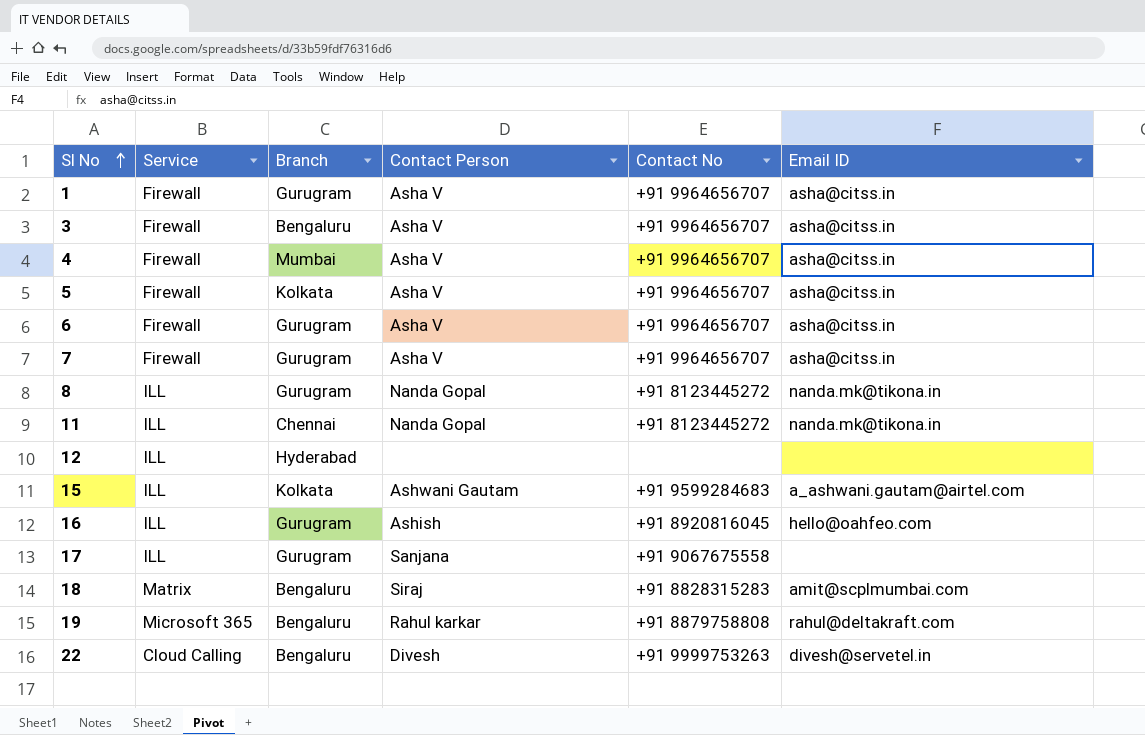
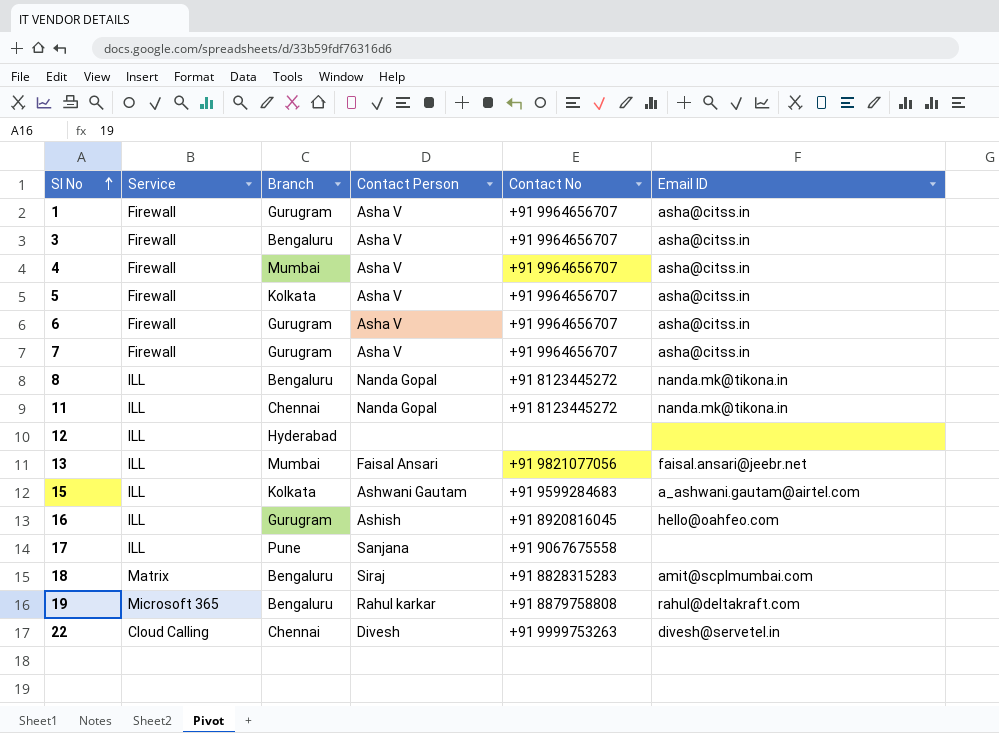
8 | Branch: Gurugram -> Bengaluru
row 13: none -> ILL | Mumbai | Faisal Ansari | +91 9821077056 | faisal.ansari@jeebr.net
17 | Branch: Gurugram -> Pune
22 | Branch: Bengaluru -> Chennai

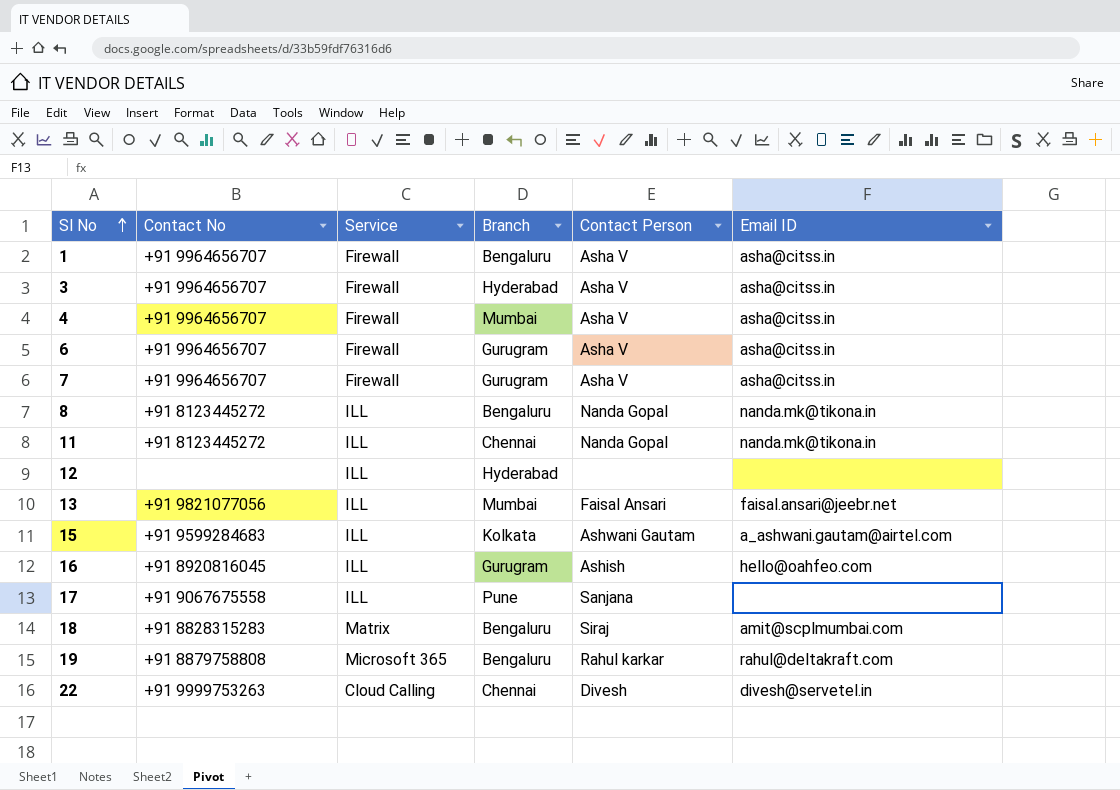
column Contact No | position: 5 -> 2
row 5: Firewall | Kolkata | Asha V | +91 9964656707 | asha@citss.in -> none
1 | Branch: Gurugram -> Bengaluru
3 | Branch: Bengaluru -> Hyderabad

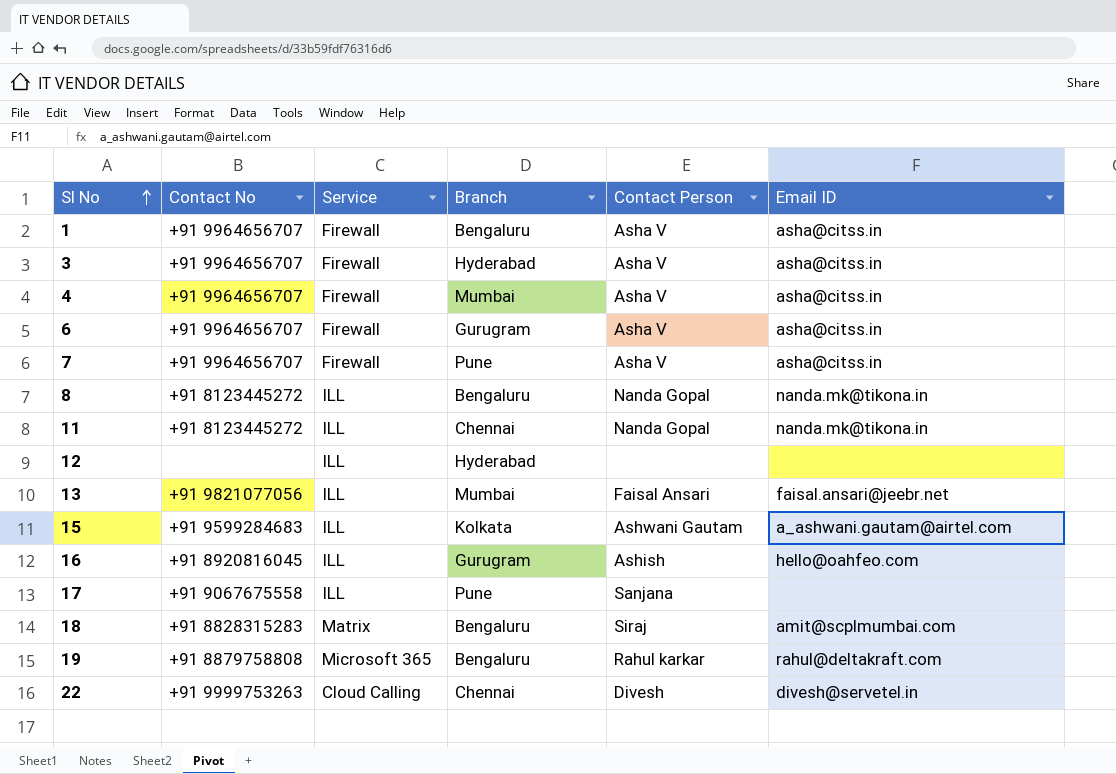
7 | Branch: Gurugram -> Pune

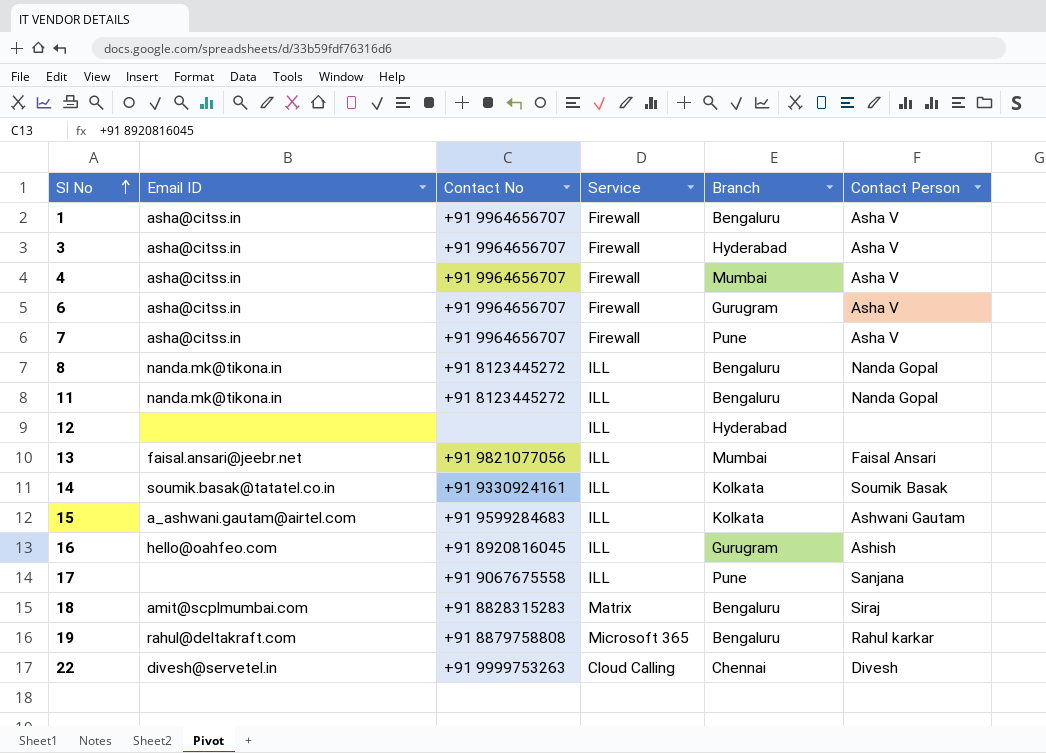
column Email ID | position: 6 -> 2
11 | Branch: Chennai -> Bengaluru
row 14: none -> soumik.basak@tatatel.co.in | +91 9330924161 | ILL | Kolkata | Soumik Basak

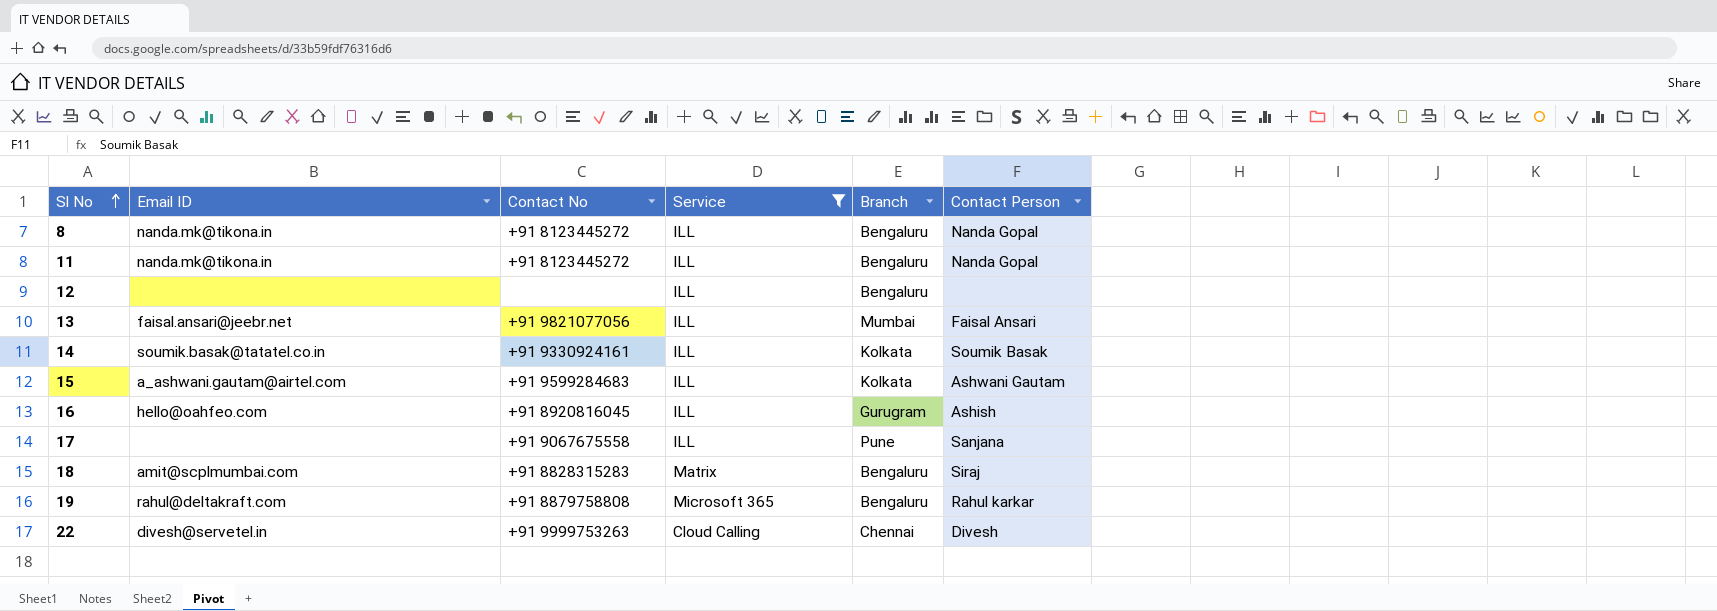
filter: none -> Service != Firewall
12 | Branch: Hyderabad -> Bengaluru

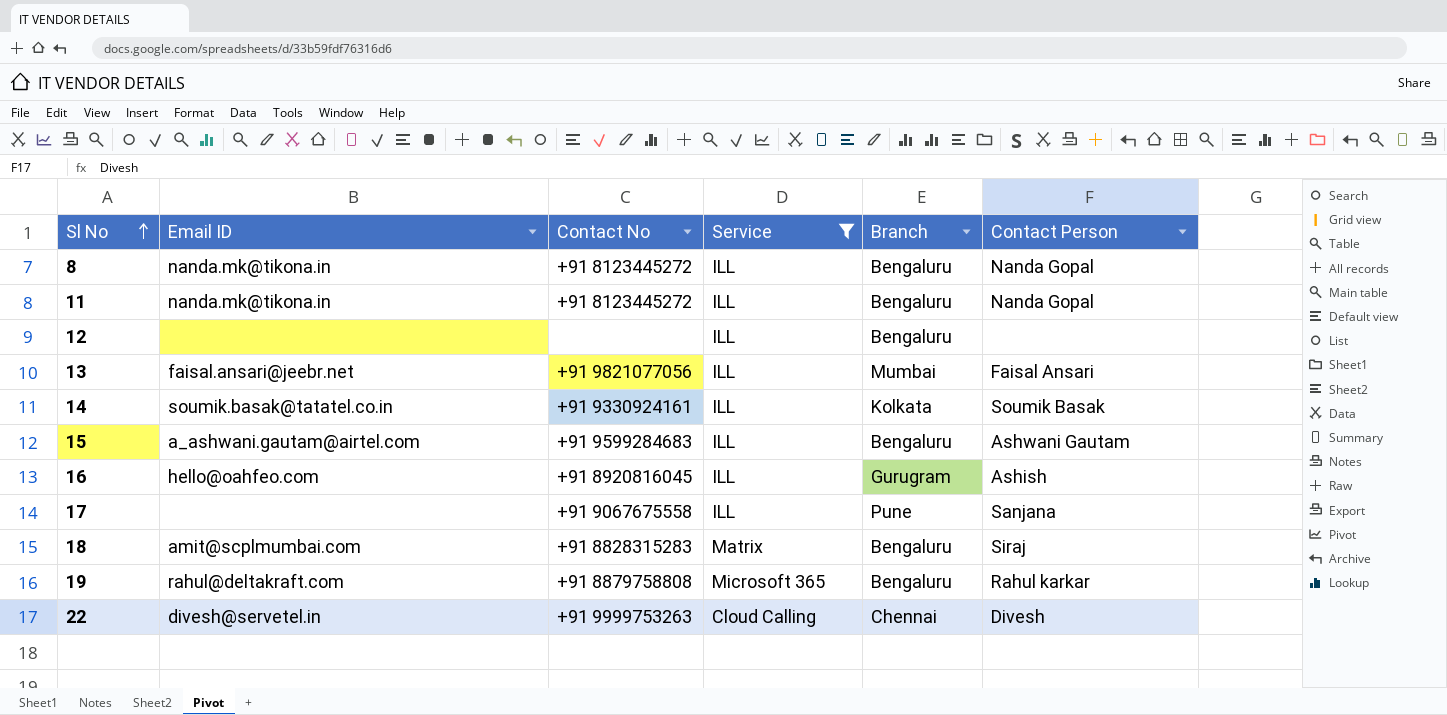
15 | Branch: Kolkata -> Bengaluru

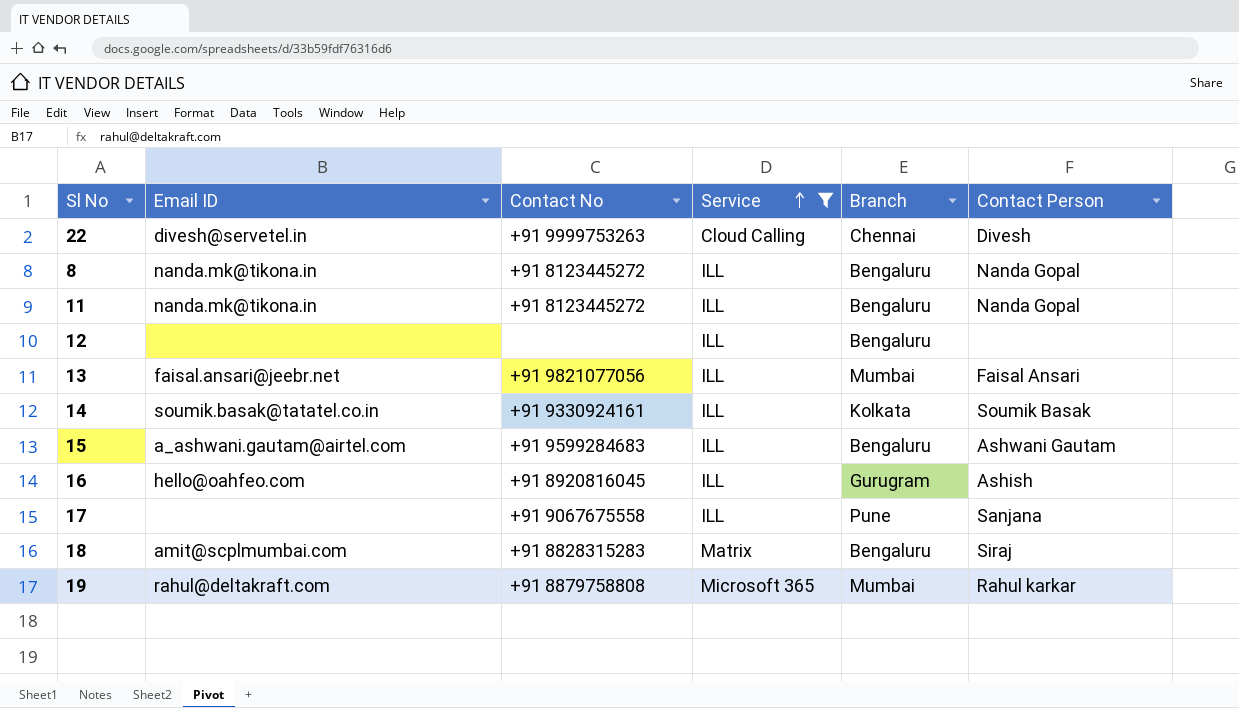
row order: Sl No ascending -> Service ascending
19 | Branch: Bengaluru -> Mumbai

